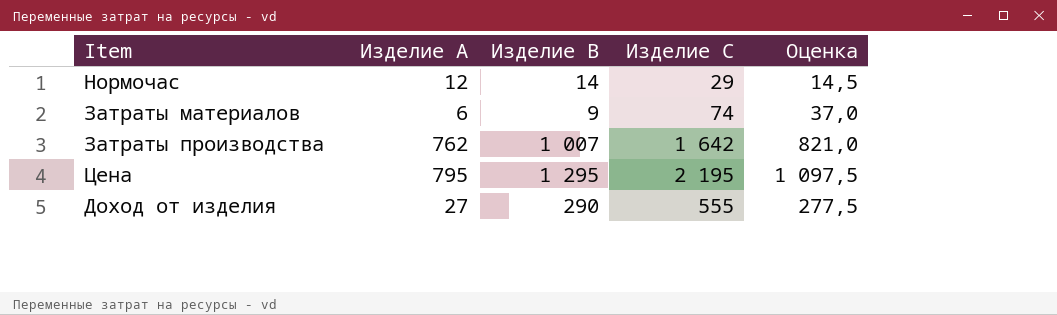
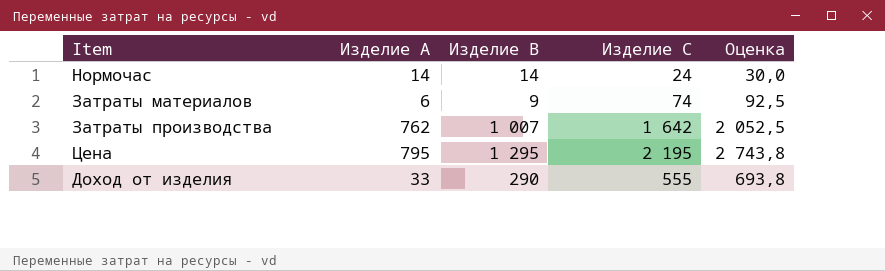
column Оценка | formula: [Изделие C] * 0,5 -> [Изделие C] * 1,25
Нормочас | Изделие A: 12 -> 14
Нормочас | Изделие C: 29 -> 24
Доход от изделия | Изделие A: 27 -> 33

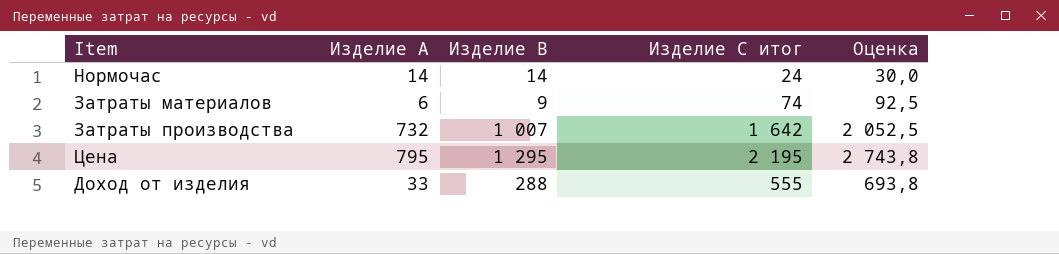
column name: Изделие C -> Изделие C итог
Затраты производства | Изделие A: 762 -> 732
Доход от изделия | Изделие B: 290 -> 288

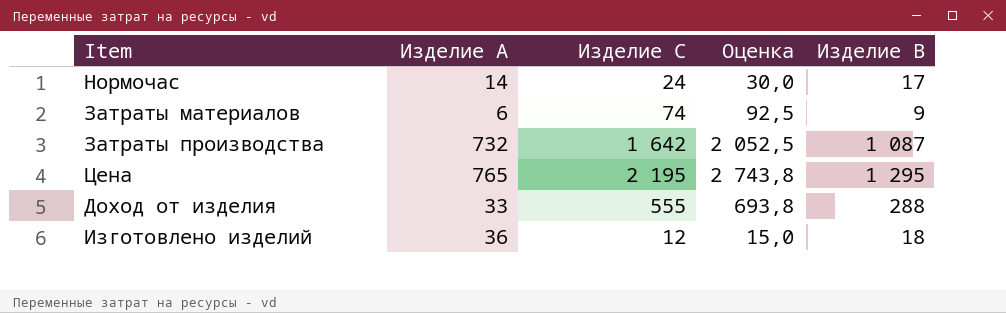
column name: Изделие C итог -> Изделие C
column Изделие B | position: 3 -> 5
Нормочас | Изделие B: 14 -> 17
Затраты производства | Изделие B: 1 007 -> 1 087
Цена | Изделие A: 795 -> 765
row Изготовлено изделий: none -> 36 | 12 | 15,0 | 18

